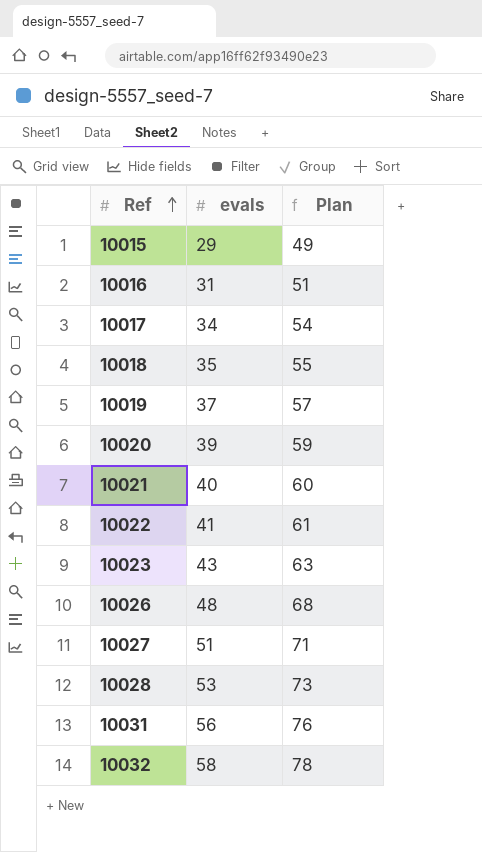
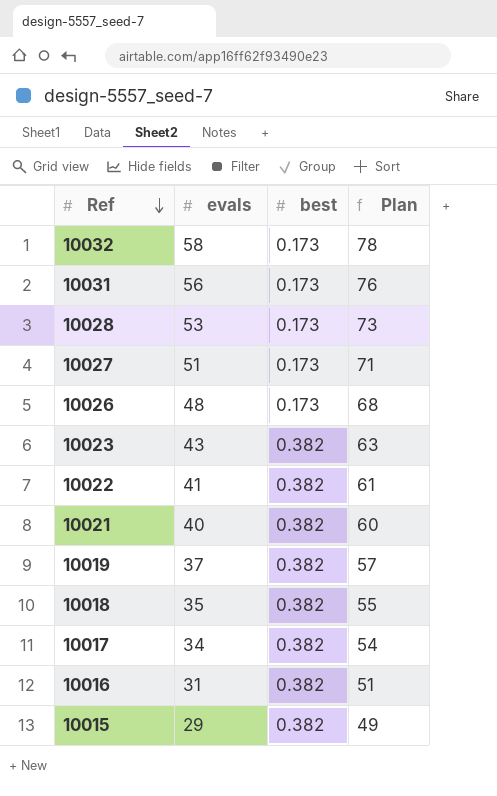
row order: Ref ascending -> Ref descending
column best | position: none -> 3
row 10020: 39 | 59 -> none

